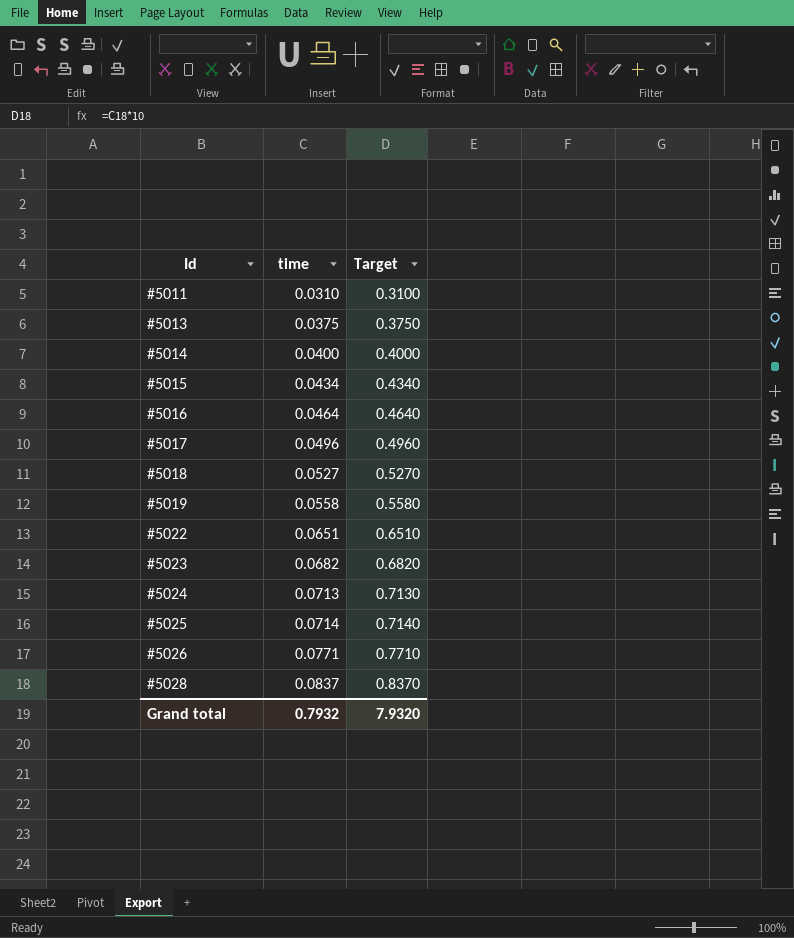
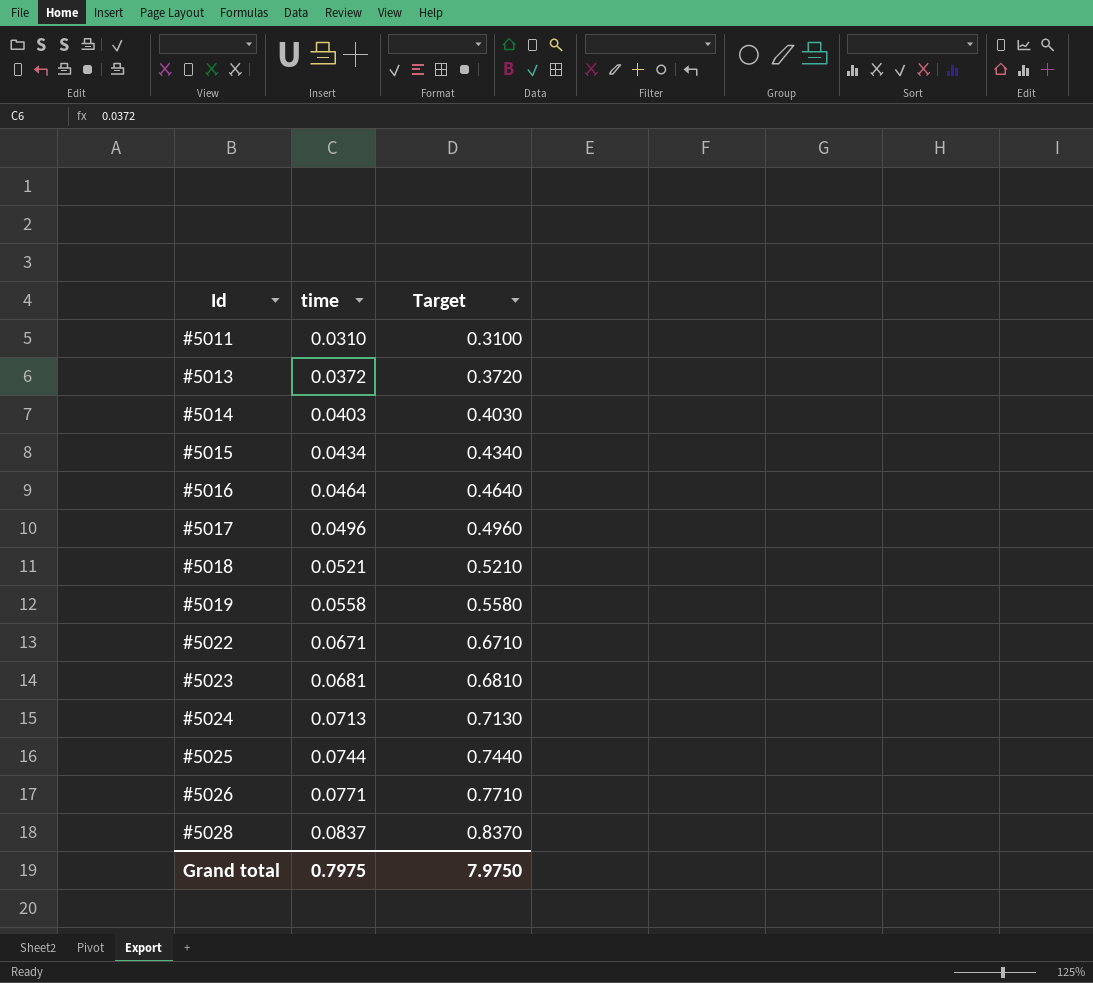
#5013 | time: 0.0375 -> 0.0372
#5013 | Target: 0.3750 -> 0.3720
#5014 | time: 0.0400 -> 0.0403
#5014 | Target: 0.4000 -> 0.4030
#5018 | time: 0.0527 -> 0.0521
#5018 | Target: 0.5270 -> 0.5210
#5022 | time: 0.0651 -> 0.0671
#5022 | Target: 0.6510 -> 0.6710
#5023 | time: 0.0682 -> 0.0681
#5023 | Target: 0.6820 -> 0.6810
#5025 | time: 0.0714 -> 0.0744
#5025 | Target: 0.7140 -> 0.7440
Grand total | time: 0.7932 -> 0.7975
Grand total | Target: 7.9320 -> 7.9750

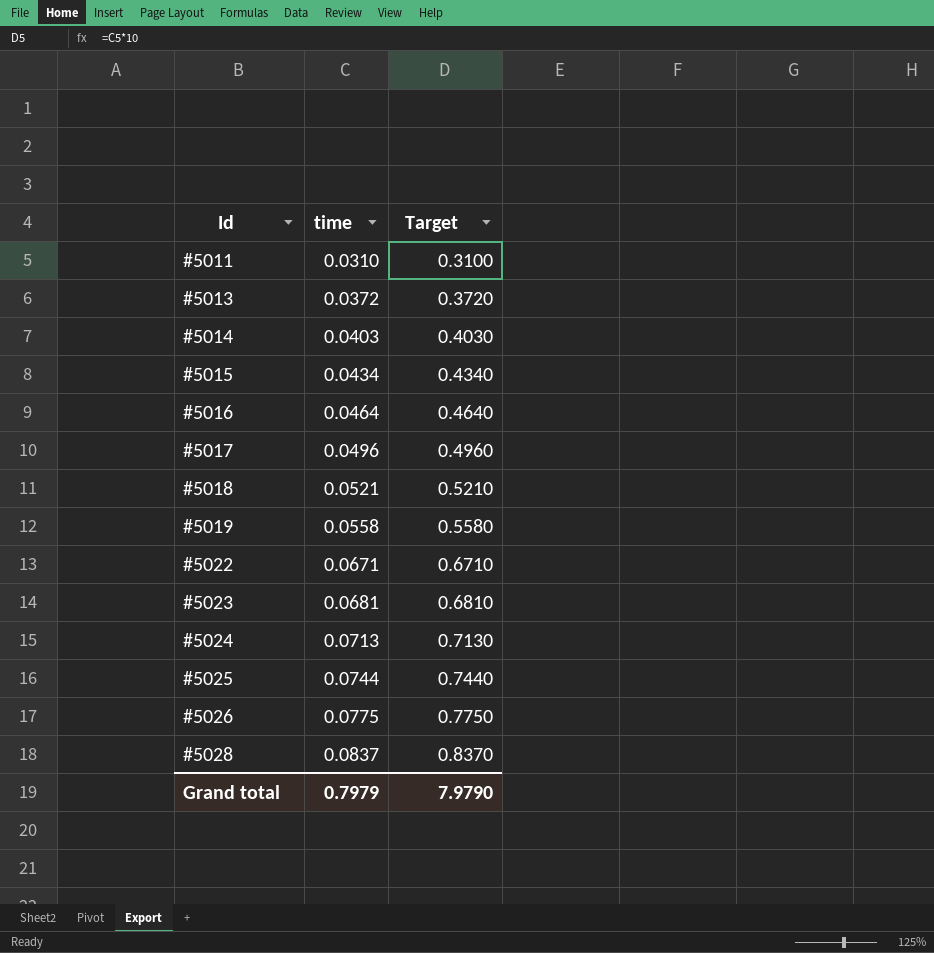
#5026 | time: 0.0771 -> 0.0775
#5026 | Target: 0.7710 -> 0.7750
Grand total | time: 0.7975 -> 0.7979
Grand total | Target: 7.9750 -> 7.9790

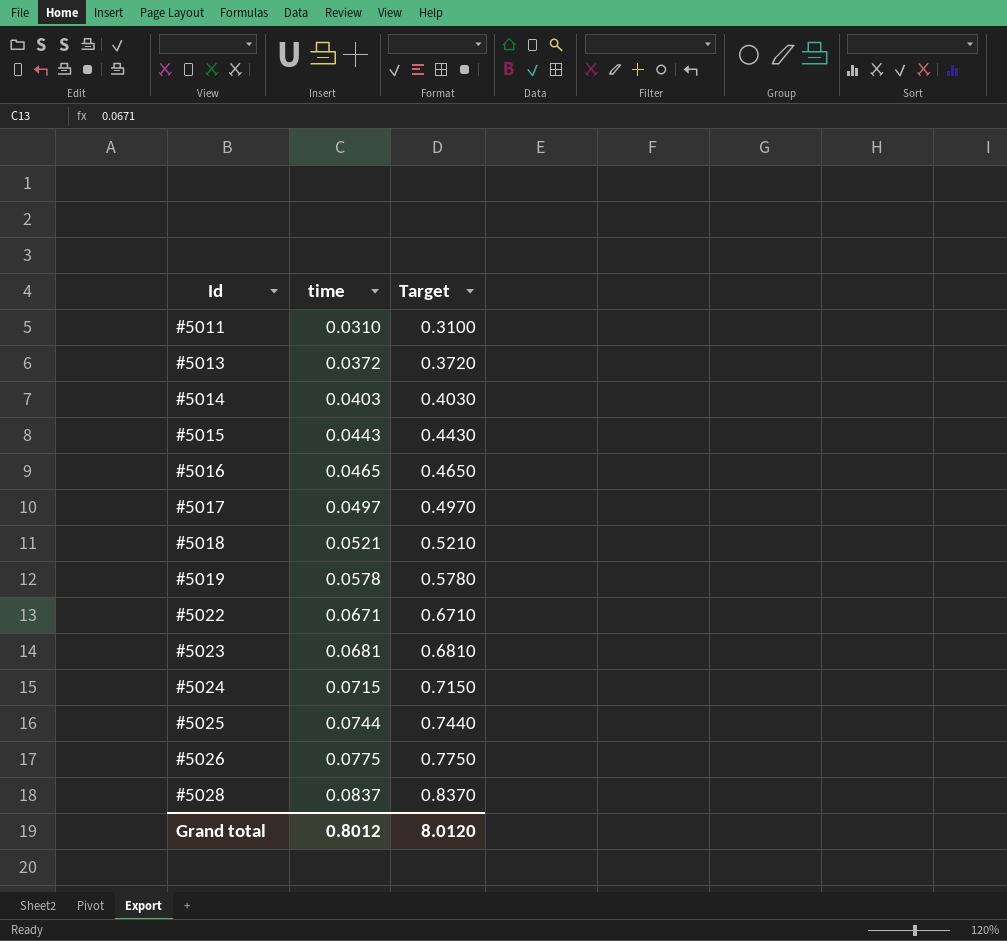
#5015 | time: 0.0434 -> 0.0443
#5015 | Target: 0.4340 -> 0.4430
#5016 | time: 0.0464 -> 0.0465
#5016 | Target: 0.4640 -> 0.4650
#5017 | time: 0.0496 -> 0.0497
#5017 | Target: 0.4960 -> 0.4970
#5019 | time: 0.0558 -> 0.0578
#5019 | Target: 0.5580 -> 0.5780
#5024 | time: 0.0713 -> 0.0715
#5024 | Target: 0.7130 -> 0.7150
Grand total | time: 0.7979 -> 0.8012
Grand total | Target: 7.9790 -> 8.0120

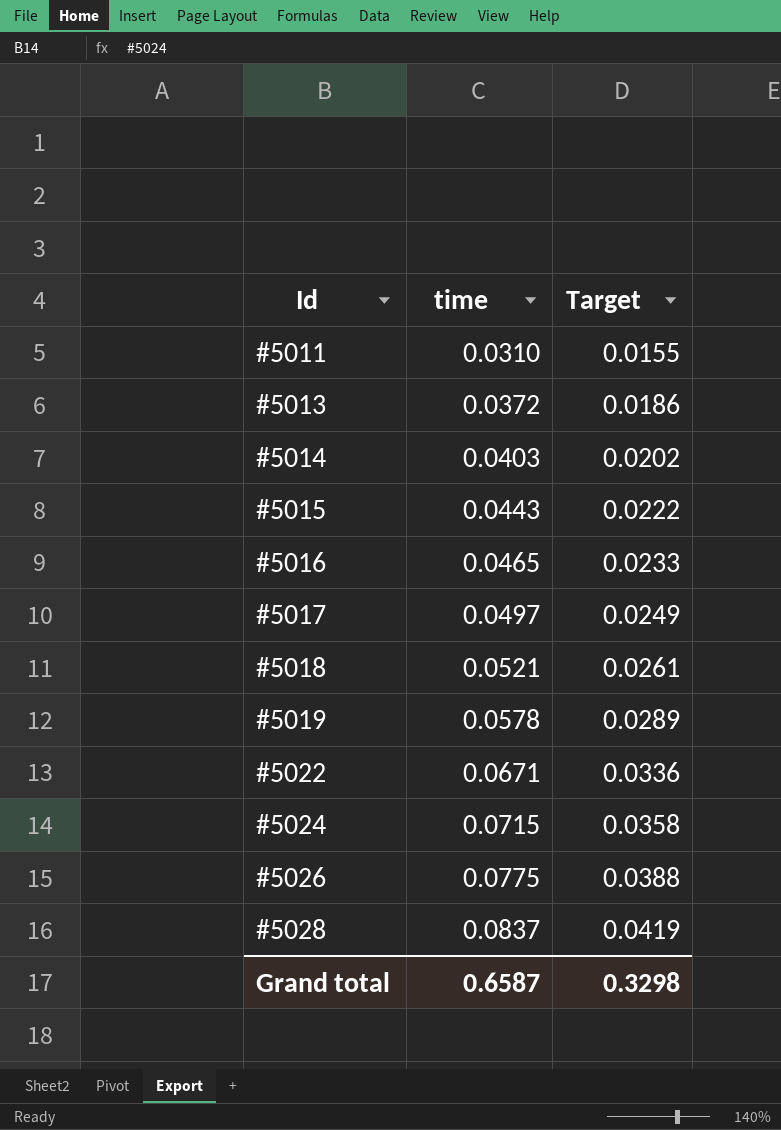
column Target | formula: [time] * 10 -> [time] * 0.5
row #5023: 0.0681 | 0.6810 -> none
row #5025: 0.0744 | 0.7440 -> none
Grand total | time: 0.8012 -> 0.6587
Grand total | Target: 8.0120 -> 0.3298

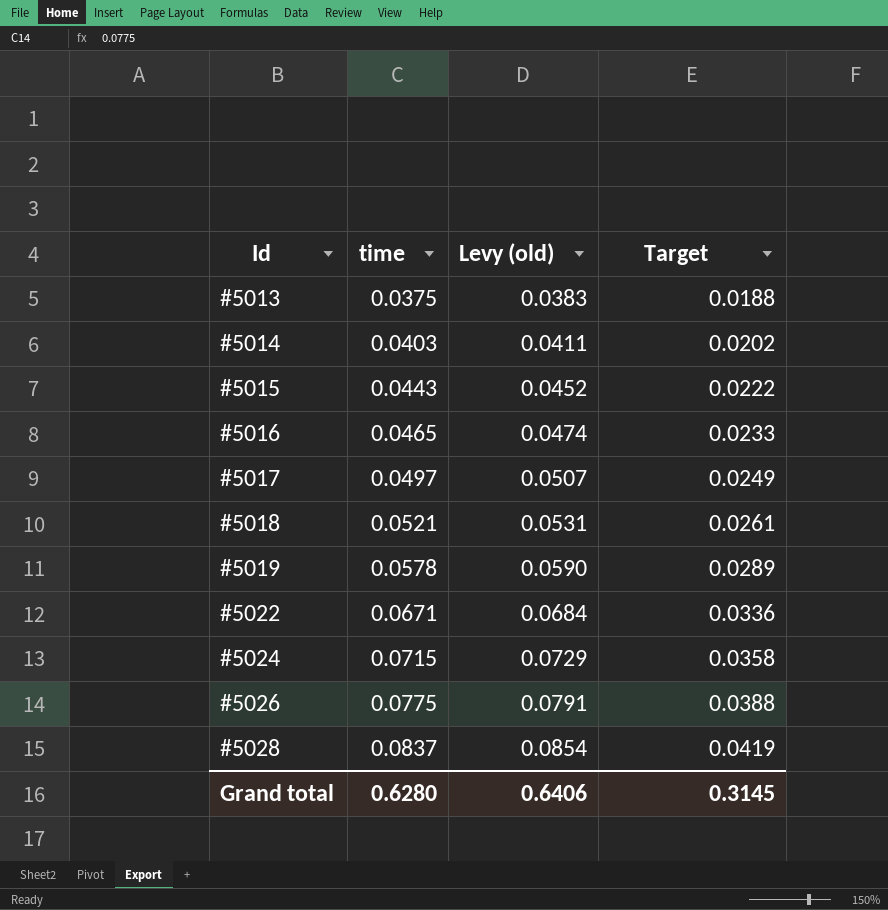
column Levy (old) | formula: none -> [time] * 1.02
row #5011: 0.0310 | 0.0155 -> none
#5013 | time: 0.0372 -> 0.0375
#5013 | Target: 0.0186 -> 0.0188
Grand total | time: 0.6587 -> 0.6280
Grand total | Target: 0.3298 -> 0.3145

